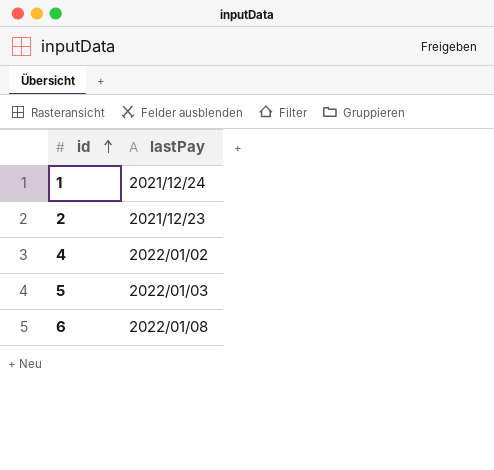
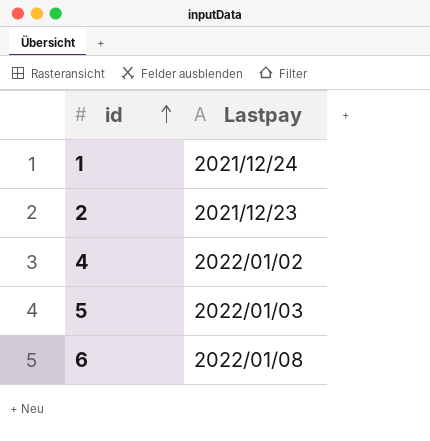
column name: lastPay -> Lastpay

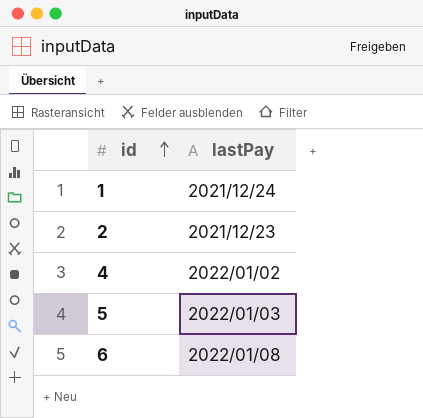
column name: Lastpay -> lastPay

